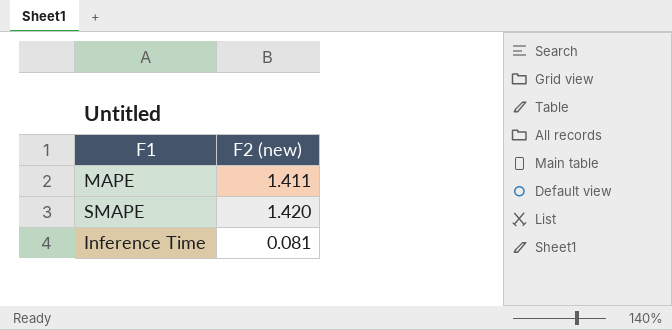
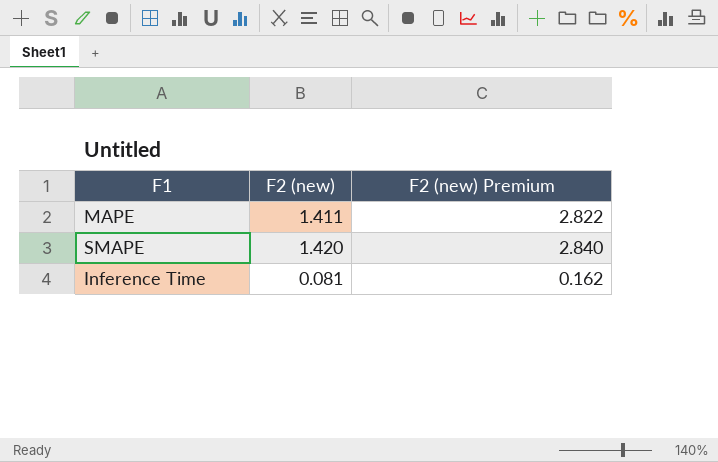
column F2 (new) Premium | formula: none -> [F2 (new)] * 2

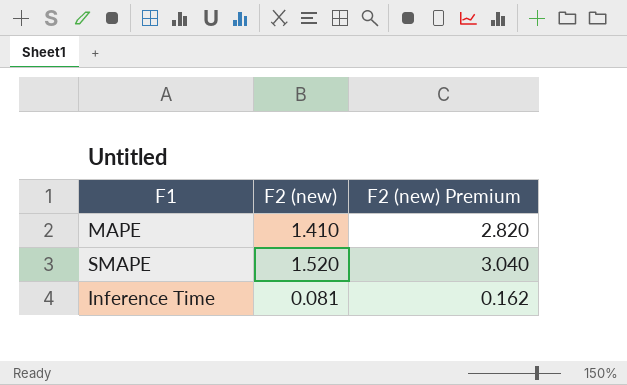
MAPE | F2 (new): 1.411 -> 1.410
MAPE | F2 (new) Premium: 2.822 -> 2.820
SMAPE | F2 (new): 1.420 -> 1.520
SMAPE | F2 (new) Premium: 2.840 -> 3.040

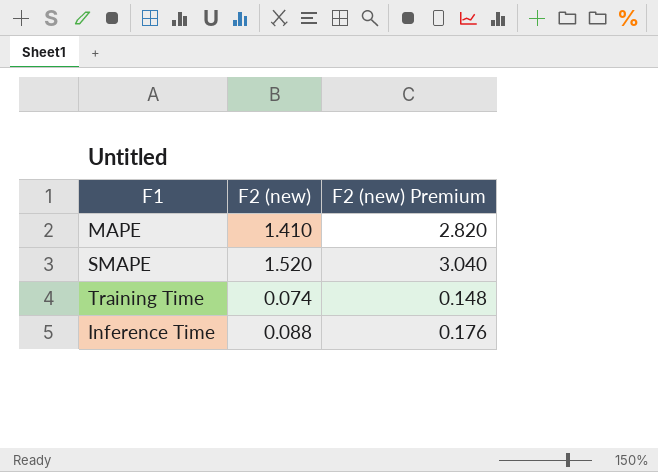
row Training Time: none -> 0.074 | 0.148
Inference Time | F2 (new): 0.081 -> 0.088
Inference Time | F2 (new) Premium: 0.162 -> 0.176

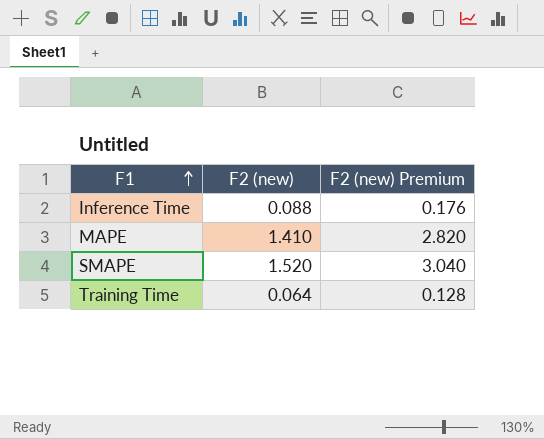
row order: none -> F1 ascending
Training Time | F2 (new): 0.074 -> 0.064
Training Time | F2 (new) Premium: 0.148 -> 0.128

